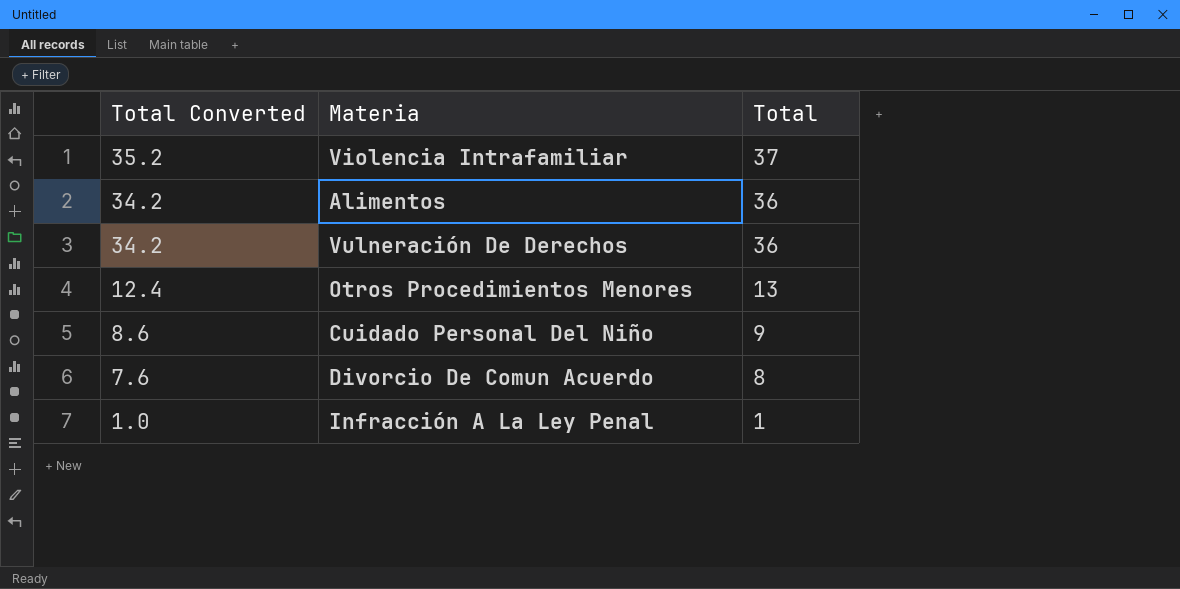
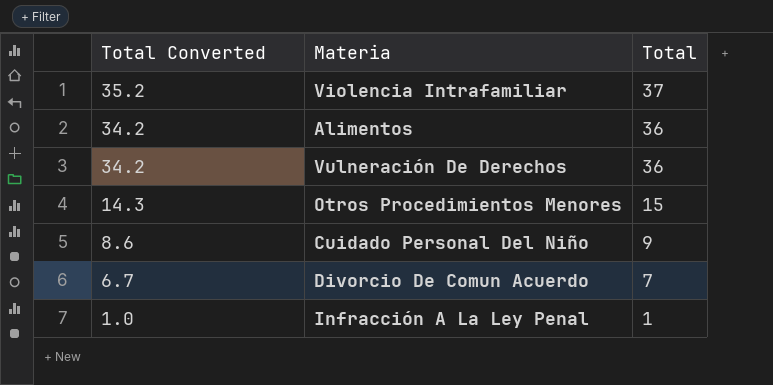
Otros Procedimientos Menores | Total Converted: 12.4 -> 14.3
Otros Procedimientos Menores | Total: 13 -> 15
Divorcio De Comun Acuerdo | Total Converted: 7.6 -> 6.7
Divorcio De Comun Acuerdo | Total: 8 -> 7

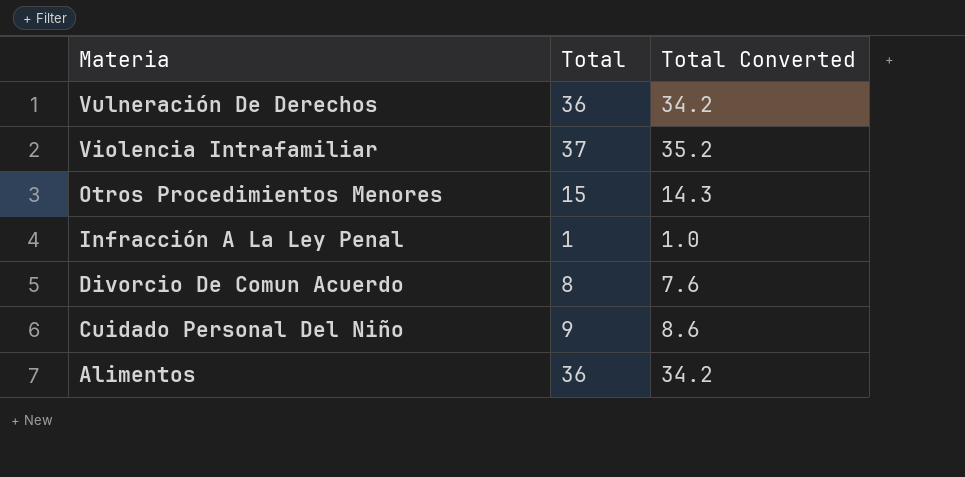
row order: Total Converted descending -> Materia descending
column Total Converted | position: 1 -> 3
Divorcio De Comun Acuerdo | Total: 7 -> 8
Divorcio De Comun Acuerdo | Total Converted: 6.7 -> 7.6

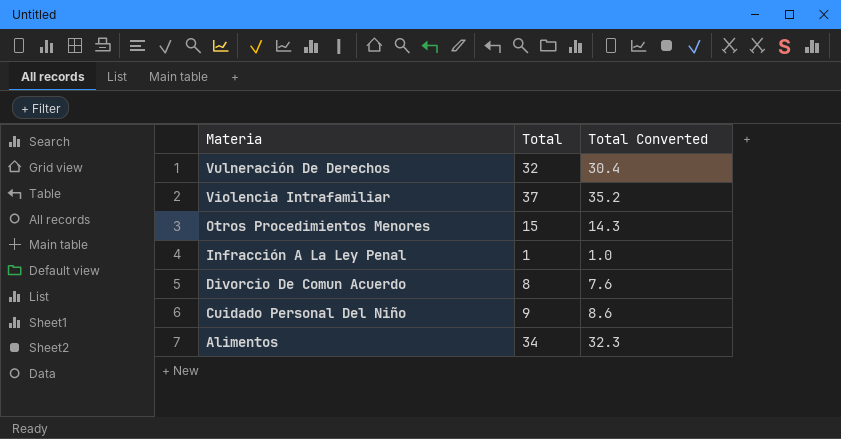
Vulneración De Derechos | Total: 36 -> 32
Vulneración De Derechos | Total Converted: 34.2 -> 30.4
Alimentos | Total: 36 -> 34
Alimentos | Total Converted: 34.2 -> 32.3

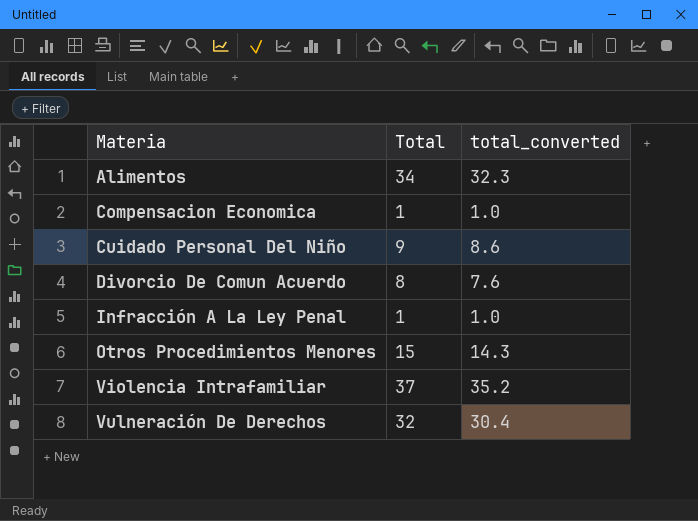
row order: Materia descending -> Materia ascending
column name: Total Converted -> total_converted
row Compensacion Economica: none -> 1 | 1.0

